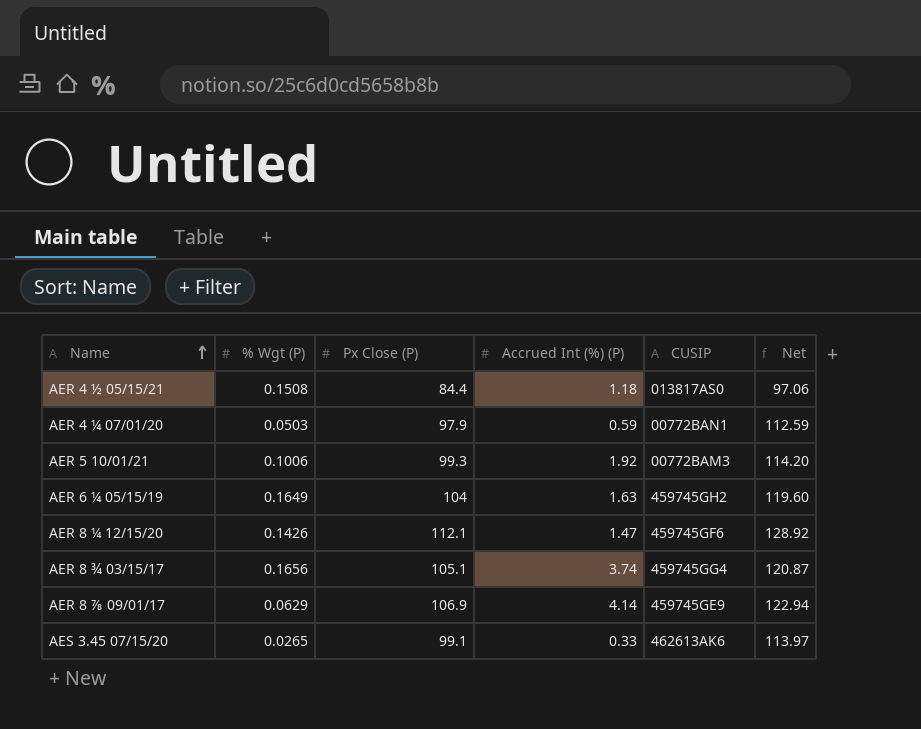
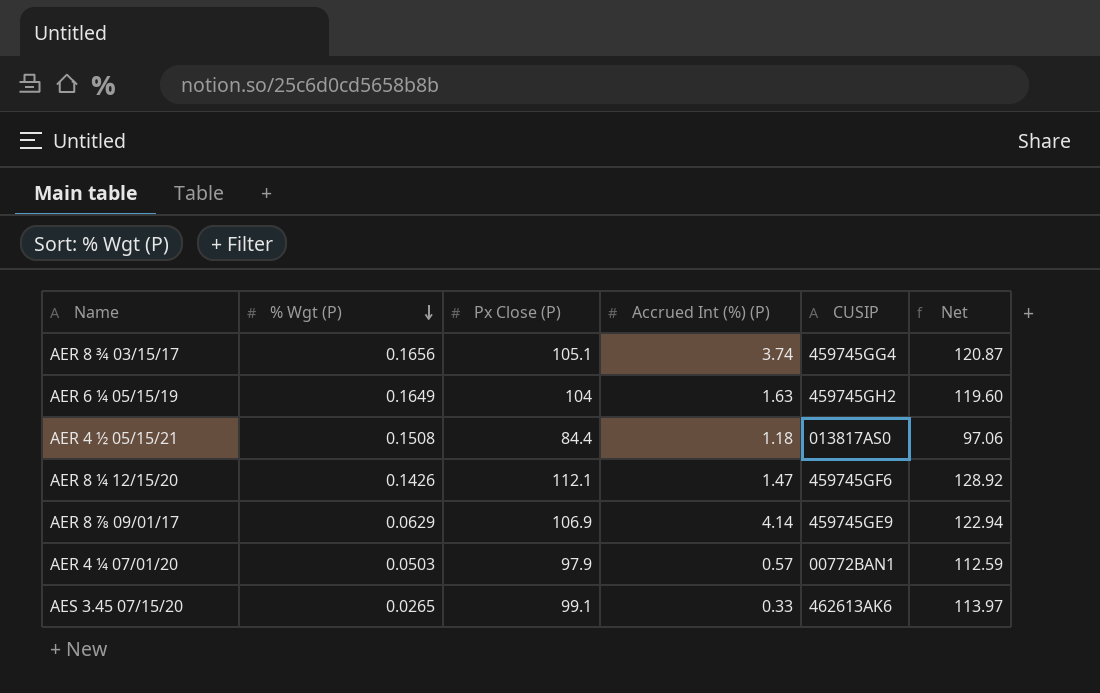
row order: Name ascending -> % Wgt (P) descending
row AER 5 10/01/21: 0.1006 | 99.3 | 1.92 | 00772BAM3 | 114.20 -> none
AER 4 ¼ 07/01/20 | Accrued Int (%) (P): 0.59 -> 0.57

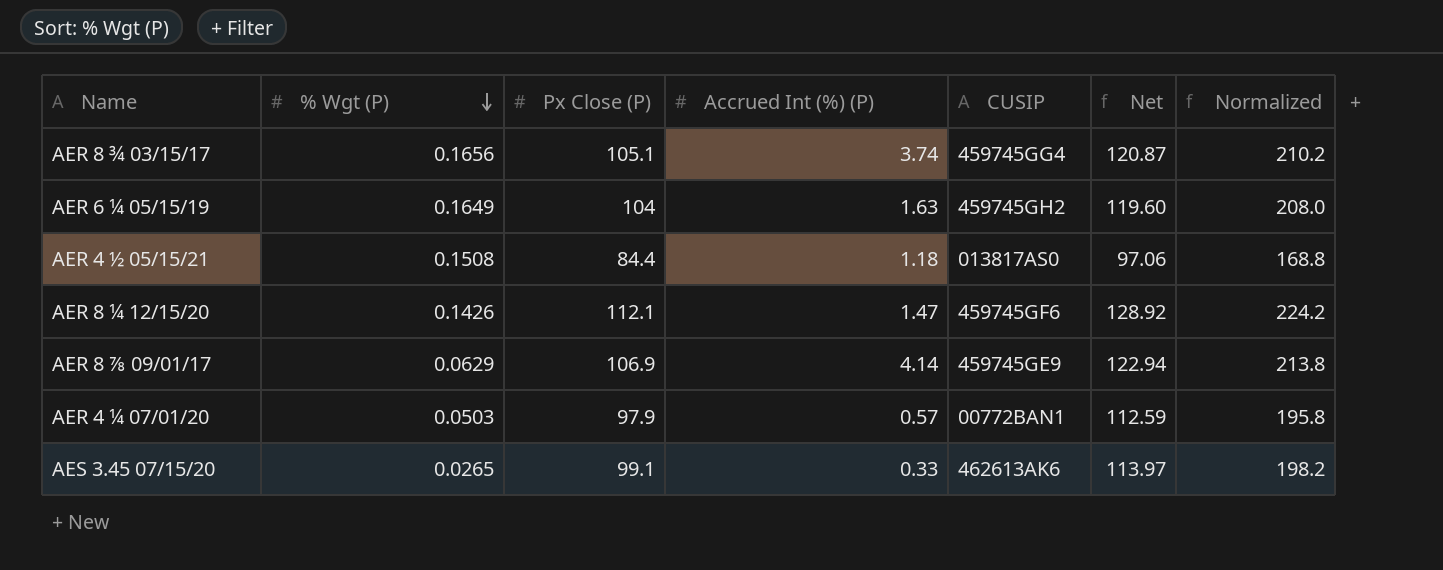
column Normalized | formula: none -> [Px Close (P)] * 2

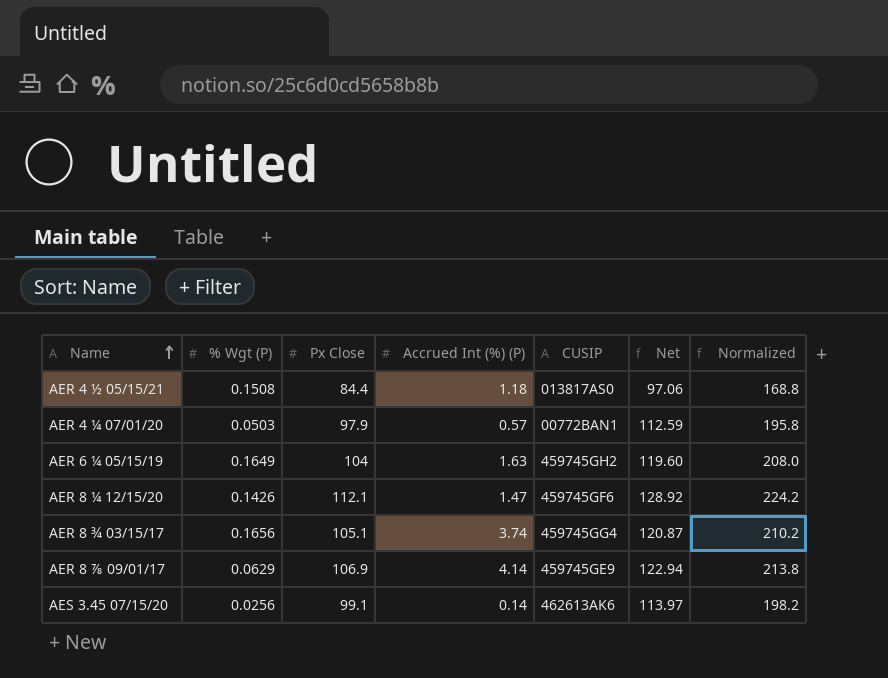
row order: % Wgt (P) descending -> Name ascending
column name: Px Close (P) -> Px Close
AES 3.45 07/15/20 | % Wgt (P): 0.0265 -> 0.0256
AES 3.45 07/15/20 | Accrued Int (%) (P): 0.33 -> 0.14

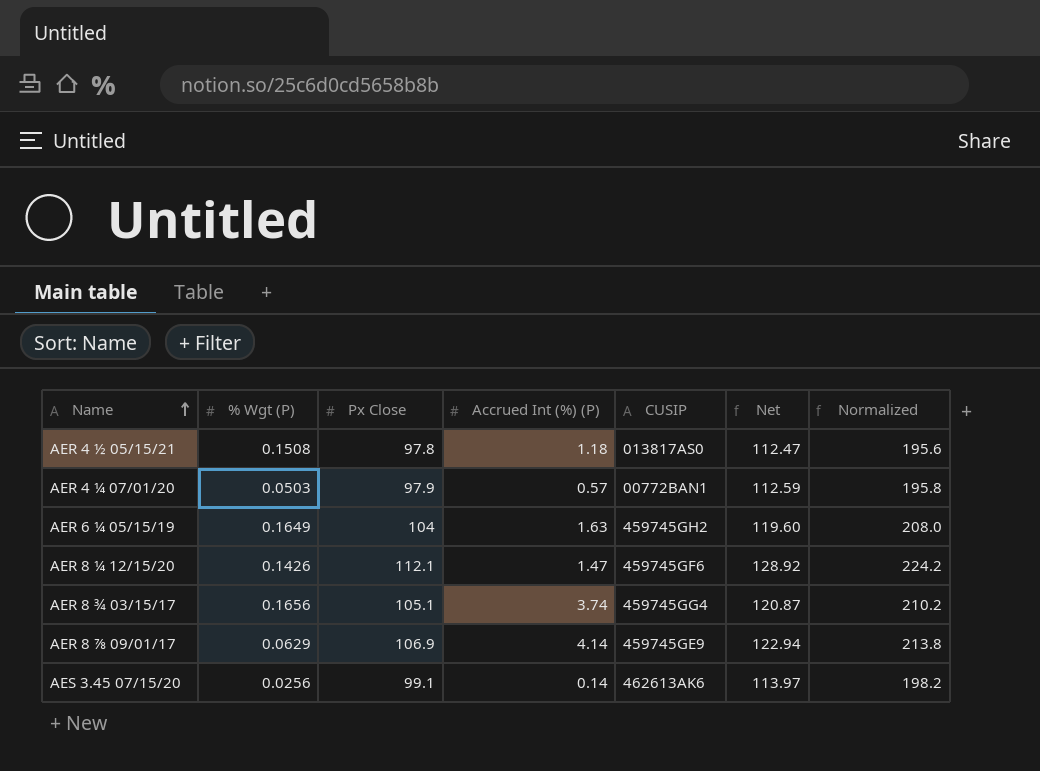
AER 4 ½ 05/15/21 | Px Close: 84.4 -> 97.8
AER 4 ½ 05/15/21 | Net: 97.06 -> 112.47
AER 4 ½ 05/15/21 | Normalized: 168.8 -> 195.6

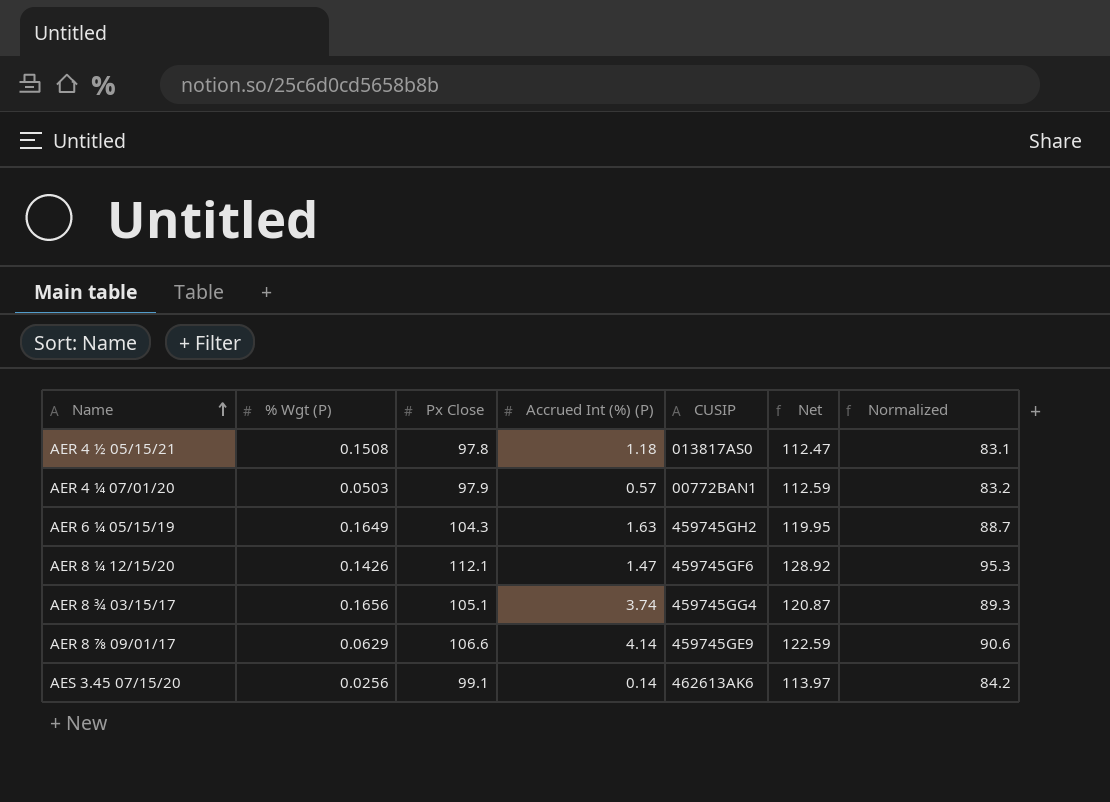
column Normalized | formula: [Px Close] * 2 -> [Px Close] * 0.85
AER 6 ¼ 05/15/19 | Px Close: 104 -> 104.3
AER 6 ¼ 05/15/19 | Net: 119.60 -> 119.95
AER 8 ⅞ 09/01/17 | Px Close: 106.9 -> 106.6
AER 8 ⅞ 09/01/17 | Net: 122.94 -> 122.59

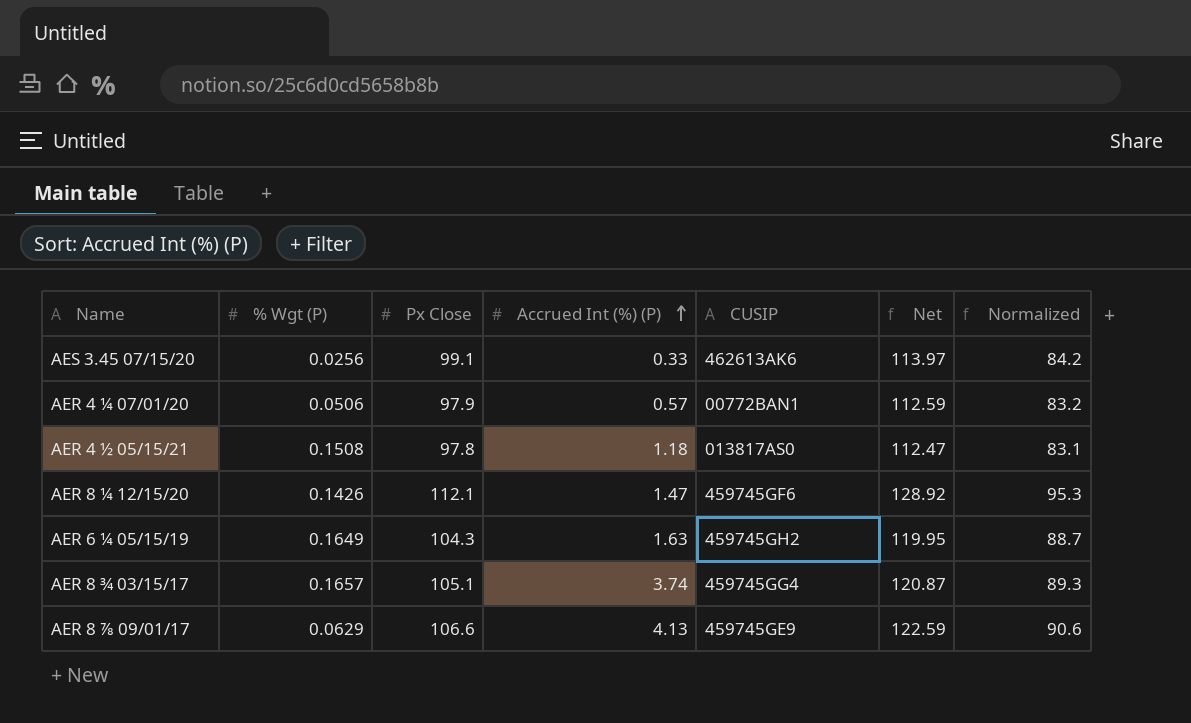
row order: Name ascending -> Accrued Int (%) (P) ascending
AES 3.45 07/15/20 | Accrued Int (%) (P): 0.14 -> 0.33
AER 4 ¼ 07/01/20 | % Wgt (P): 0.0503 -> 0.0506
AER 8 ¾ 03/15/17 | % Wgt (P): 0.1656 -> 0.1657
AER 8 ⅞ 09/01/17 | Accrued Int (%) (P): 4.14 -> 4.13

